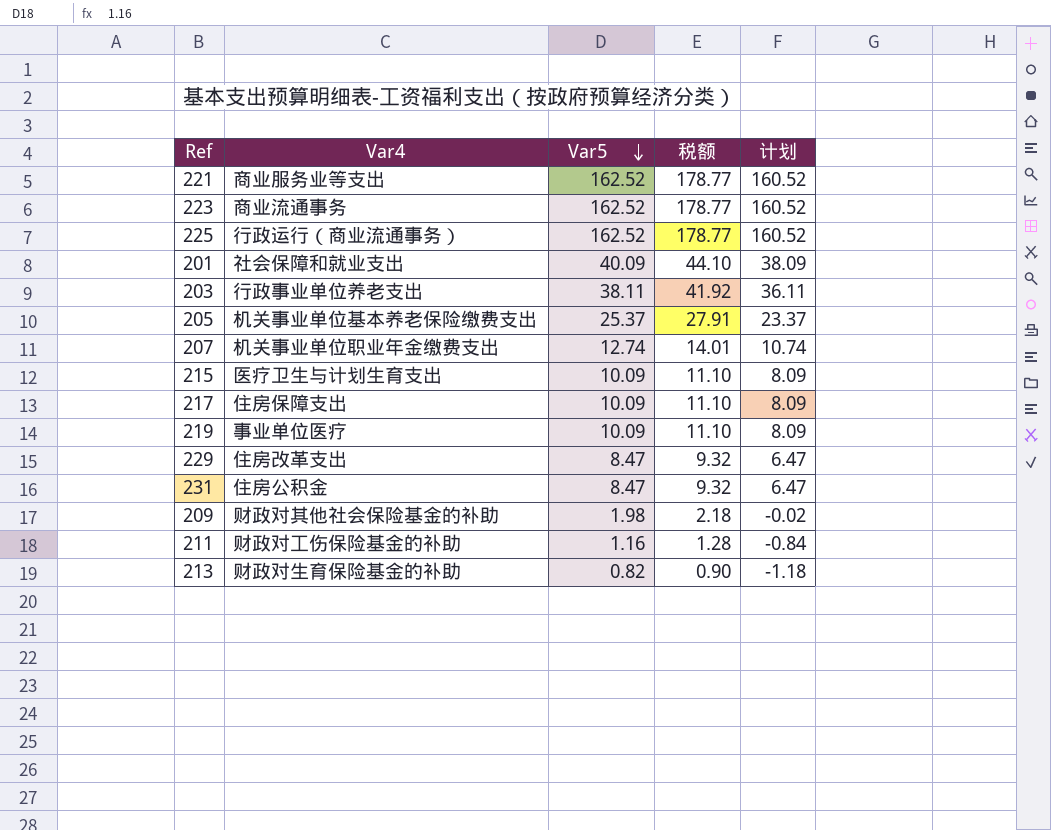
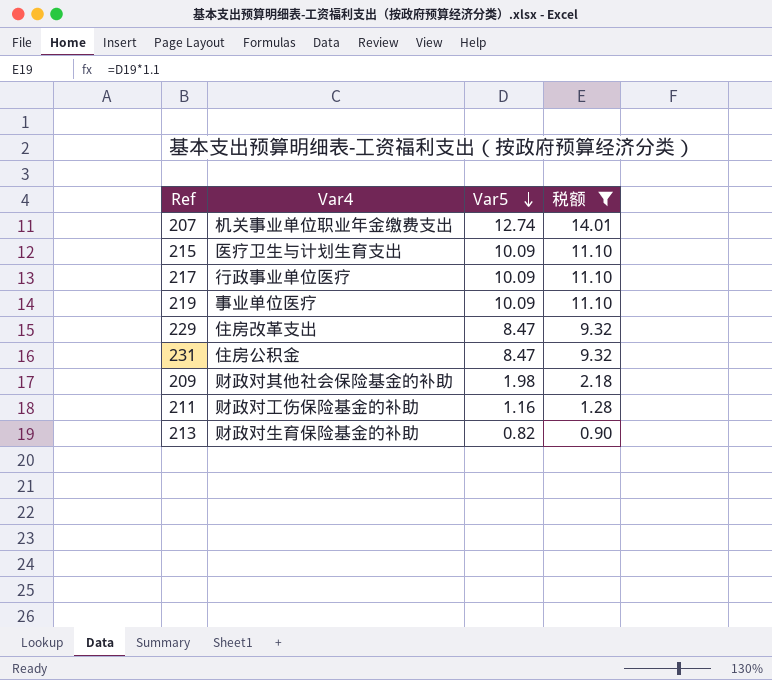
filter: none -> 税额 <= 14.01
column 计划 | formula: [Var5] - 2 -> none
217 | Var4: 住房保障支出 -> 行政事业单位医疗

